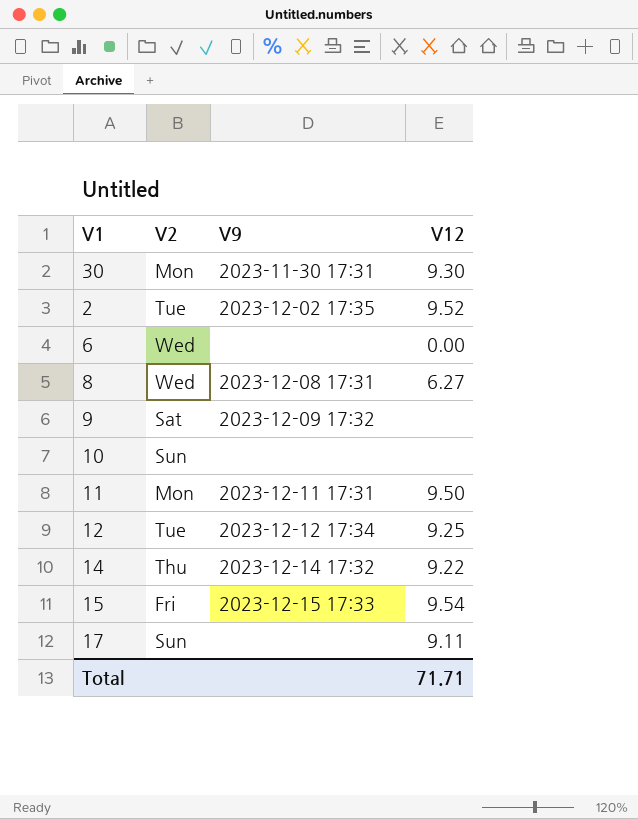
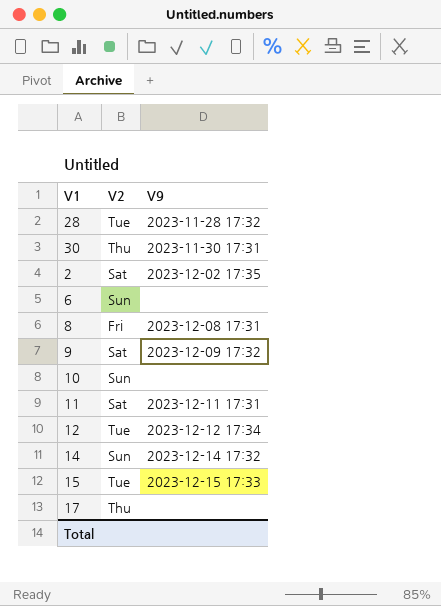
column V12 | position: 4 -> none
row 28: none -> Tue | 2023-11-28 17:32
30 | V2: Mon -> Thu
2 | V2: Tue -> Sat
6 | V2: Wed -> Sun
8 | V2: Wed -> Fri
11 | V2: Mon -> Sat
14 | V2: Thu -> Sun
15 | V2: Fri -> Tue
17 | V2: Sun -> Thu

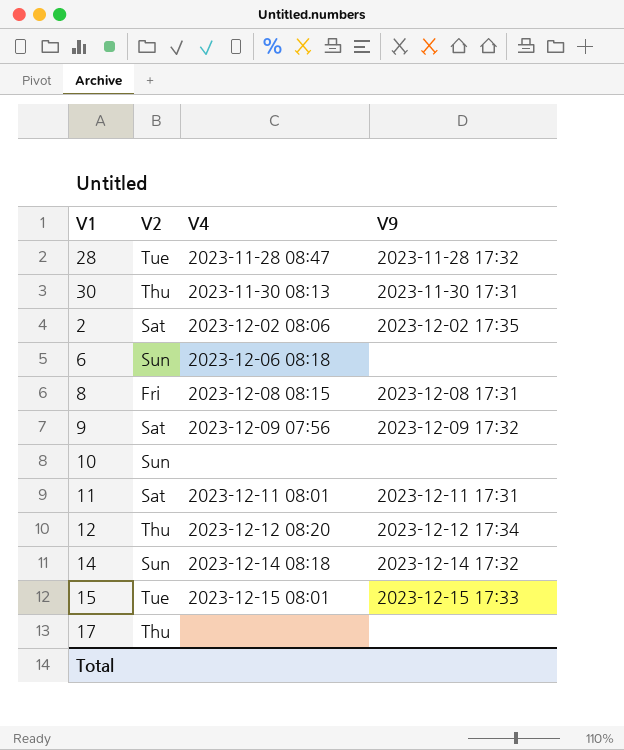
column V4 | position: none -> 3
12 | V2: Tue -> Thu

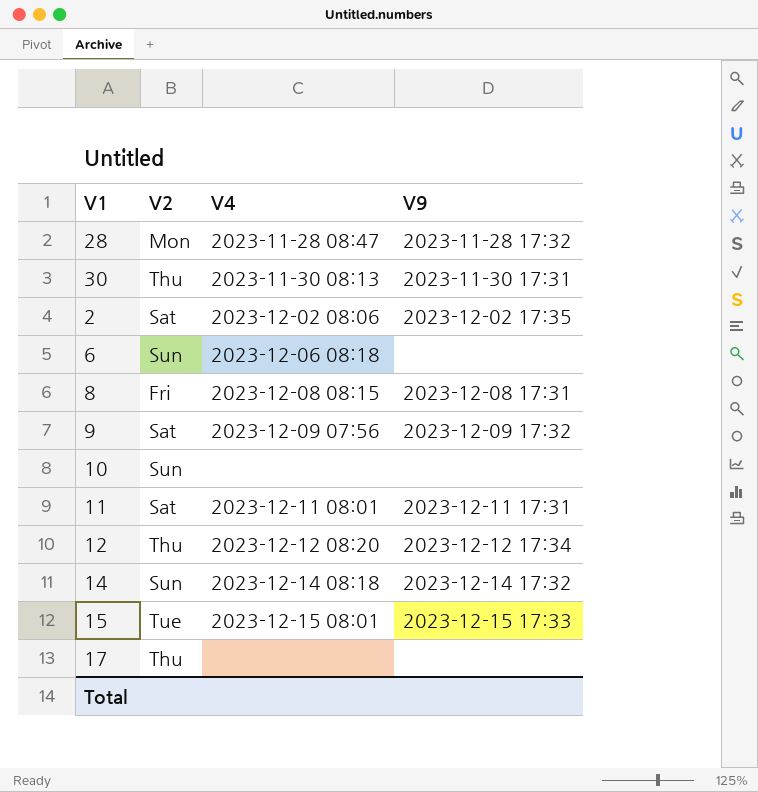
28 | V2: Tue -> Mon

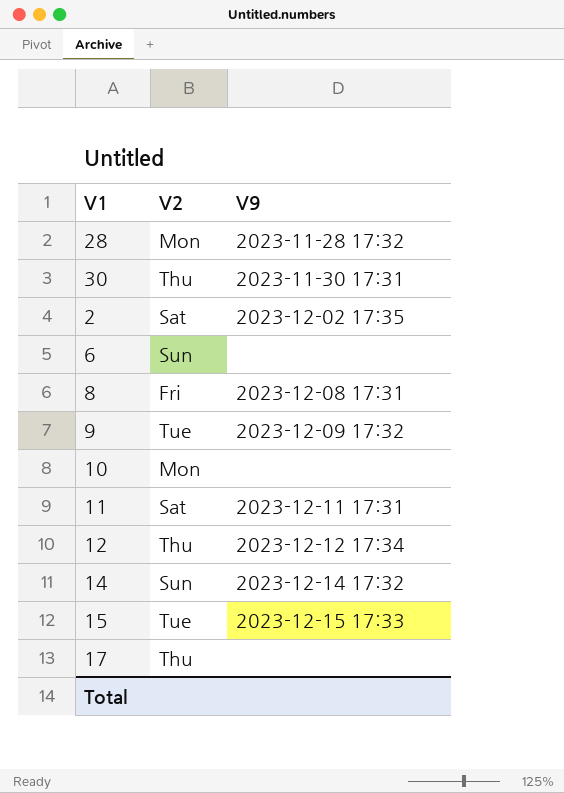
column V4 | position: 3 -> none
9 | V2: Sat -> Tue
10 | V2: Sun -> Mon

